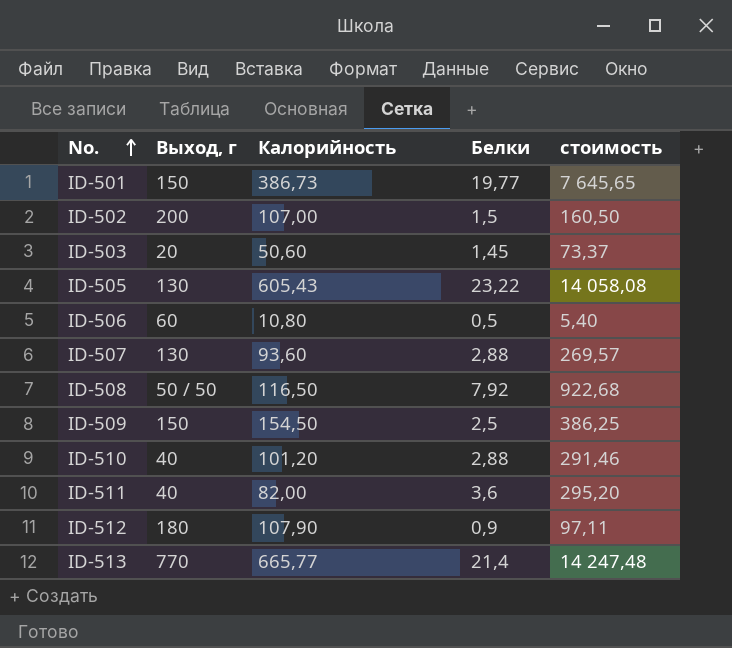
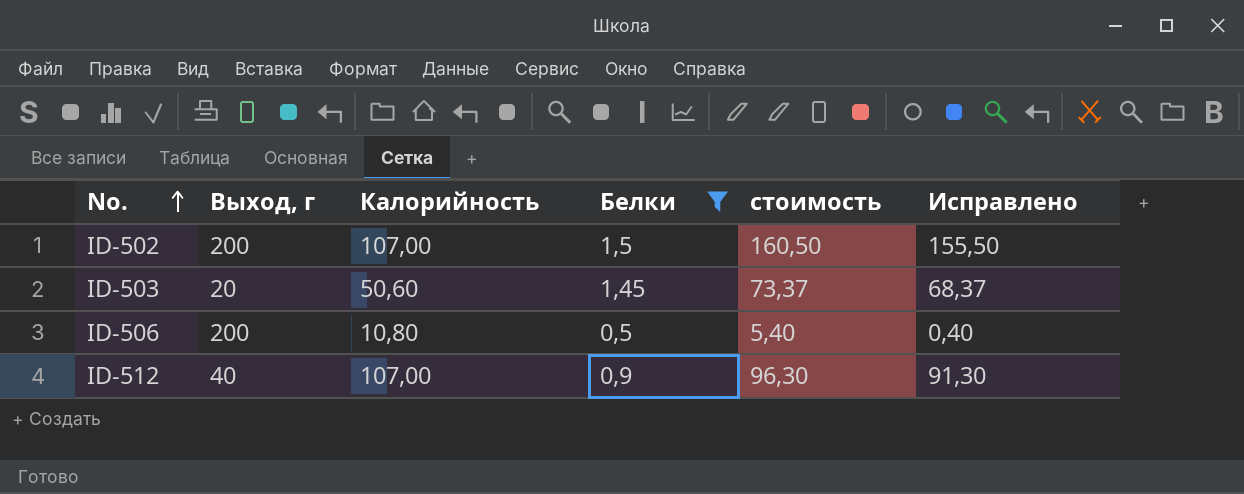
filter: none -> Белки <= 1,5
column Исправлено | formula: none -> [стоимость] - 5
ID-506 | Выход, г: 60 -> 200
ID-512 | Выход, г: 180 -> 40
ID-512 | Калорийность: 107,90 -> 107,00
ID-512 | стоимость: 97,11 -> 96,30

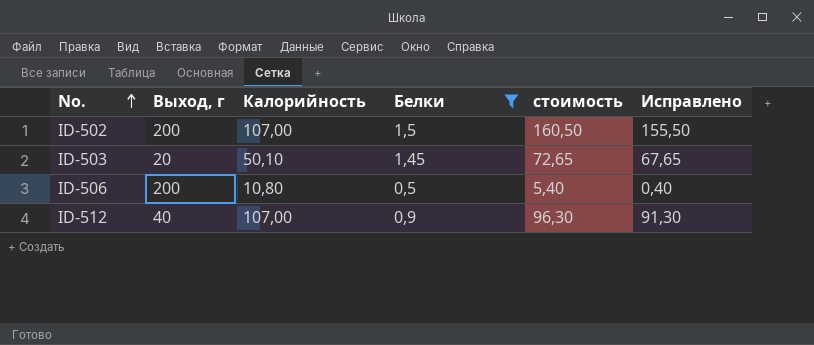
ID-503 | Калорийность: 50,60 -> 50,10
ID-503 | стоимость: 73,37 -> 72,65
ID-503 | Исправлено: 68,37 -> 67,65

